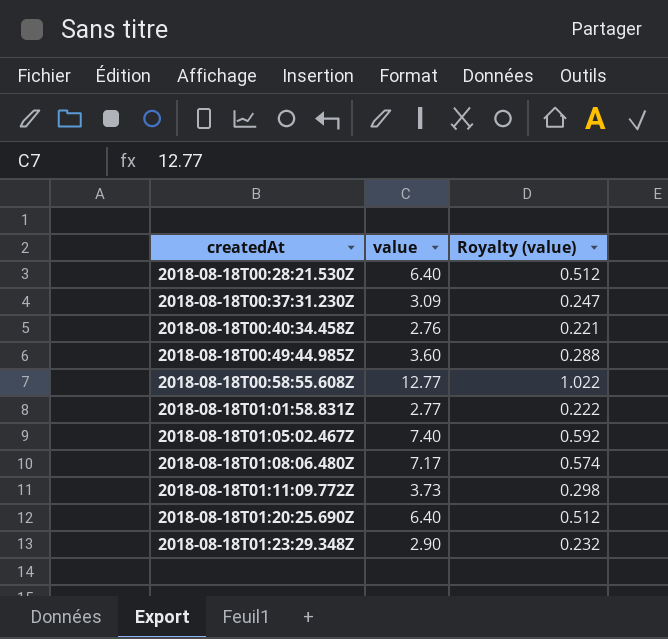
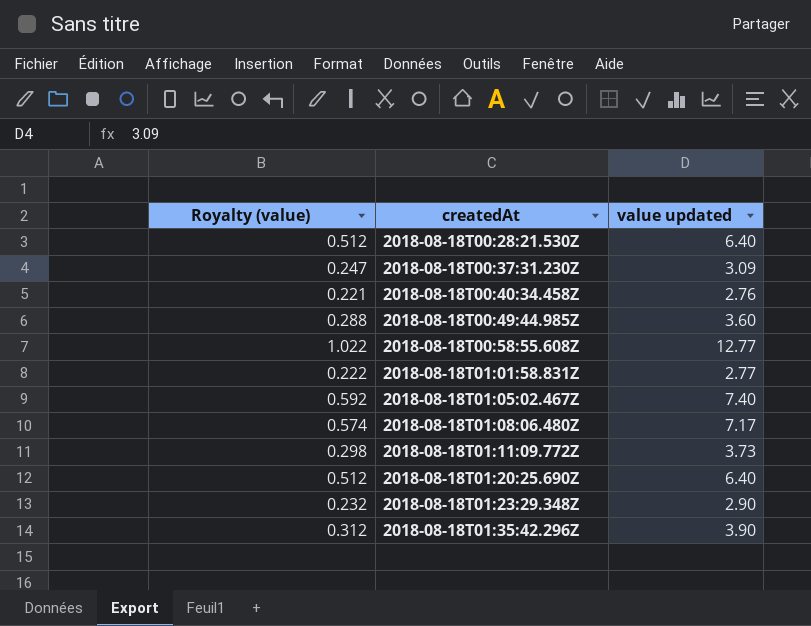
column Royalty (value) | position: 3 -> 1
column name: value -> value updated
row 2018-08-18T01:35:42.296Z: none -> 0.312 | 3.90

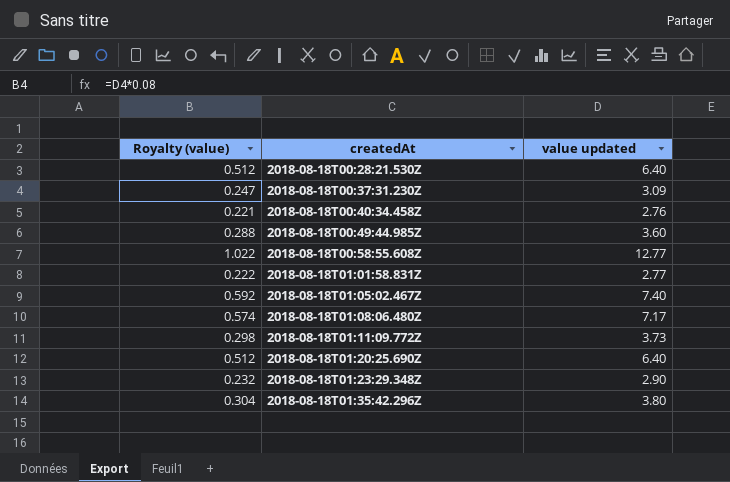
2018-08-18T01:35:42.296Z | Royalty (value): 0.312 -> 0.304
2018-08-18T01:35:42.296Z | value updated: 3.90 -> 3.80

